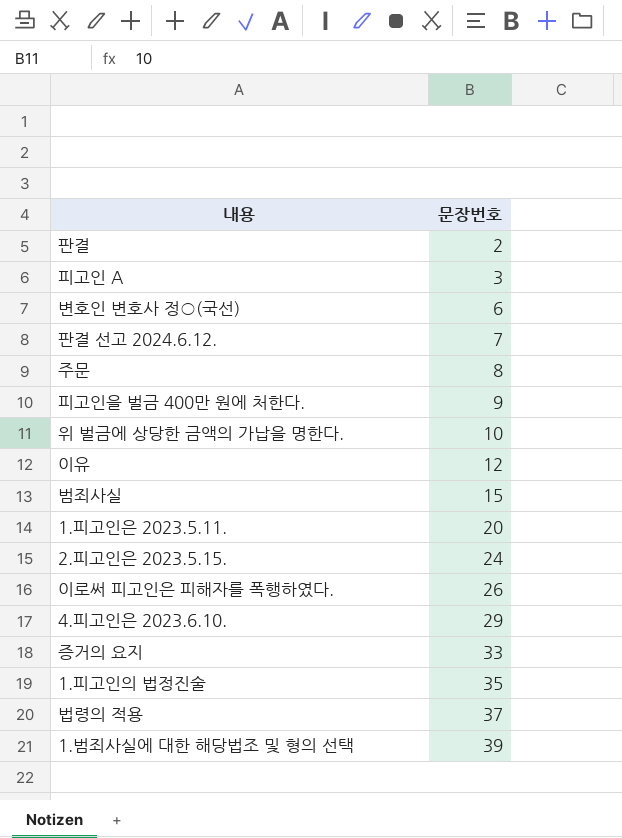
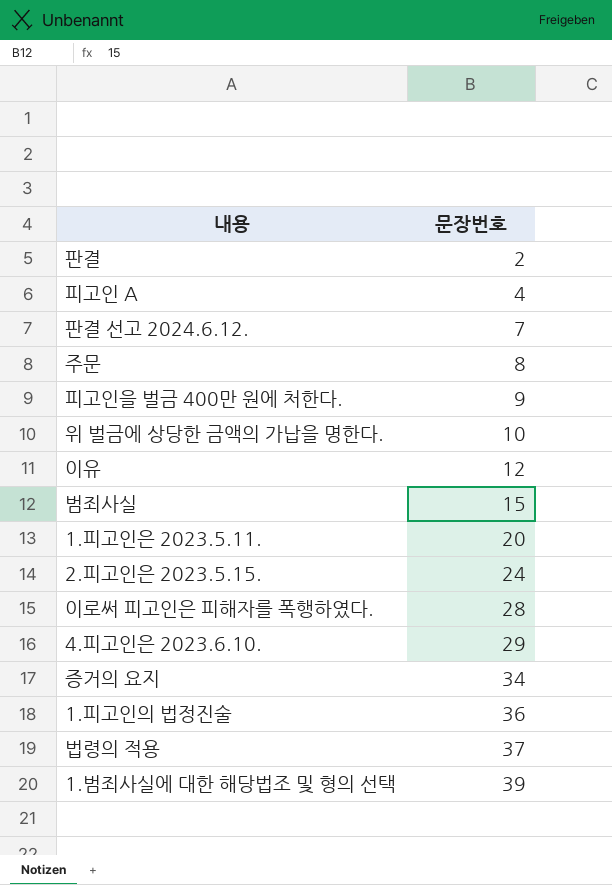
row 변호인 변호사 정○(국선): 6 -> none
피고인 A | 문장번호: 3 -> 4
이로써 피고인은 피해자를 폭행하였다. | 문장번호: 26 -> 28
증거의 요지 | 문장번호: 33 -> 34
1.피고인의 법정진술 | 문장번호: 35 -> 36

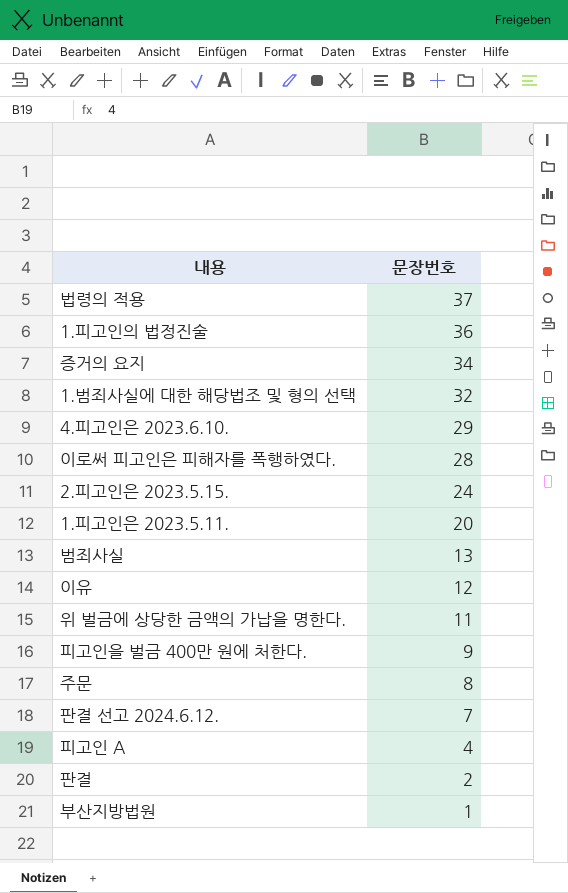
row order: 문장번호 ascending -> 문장번호 descending
1.범죄사실에 대한 해당법조 및 형의 선택 | 문장번호: 39 -> 32
범죄사실 | 문장번호: 15 -> 13
위 벌금에 상당한 금액의 가납을 명한다. | 문장번호: 10 -> 11
row 부산지방법원: none -> 1

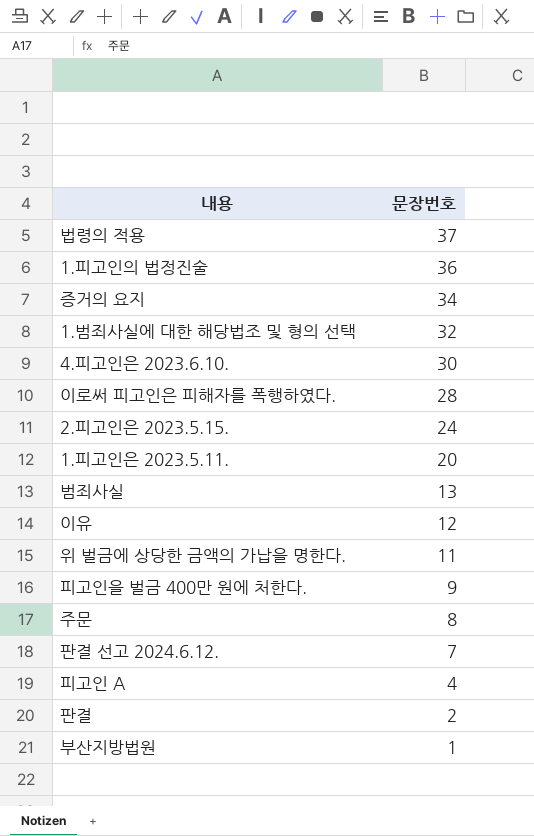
4.피고인은 2023.6.10. | 문장번호: 29 -> 30

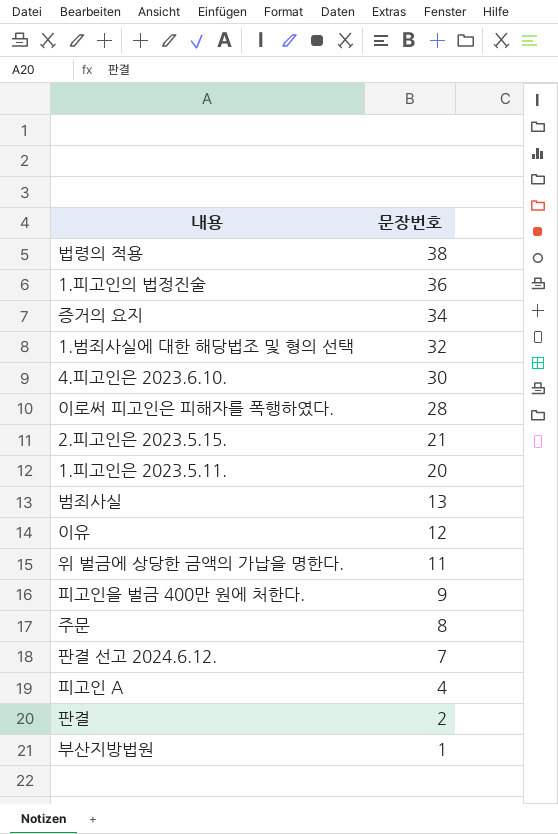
법령의 적용 | 문장번호: 37 -> 38
2.피고인은 2023.5.15. | 문장번호: 24 -> 21

